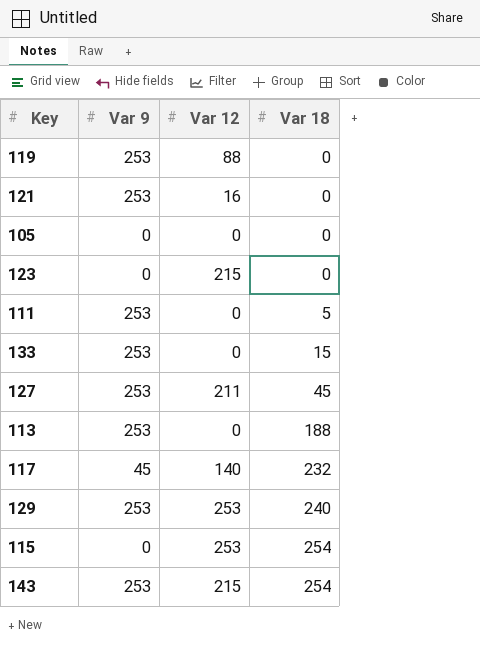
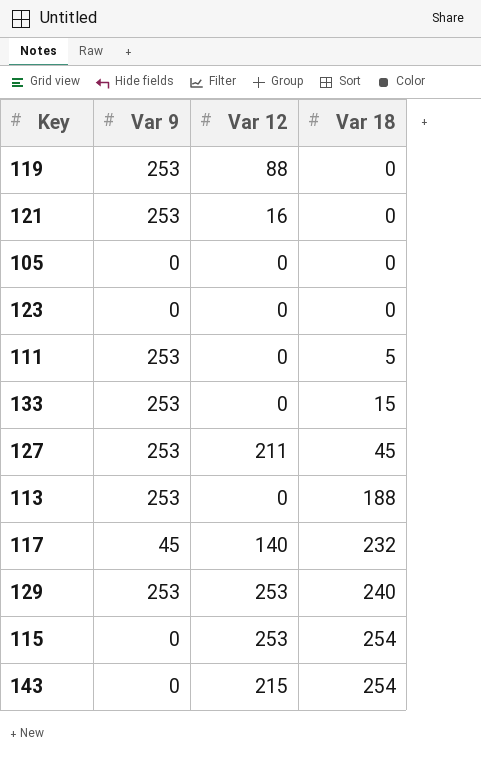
123 | Var 12: 215 -> 0
143 | Var 9: 253 -> 0

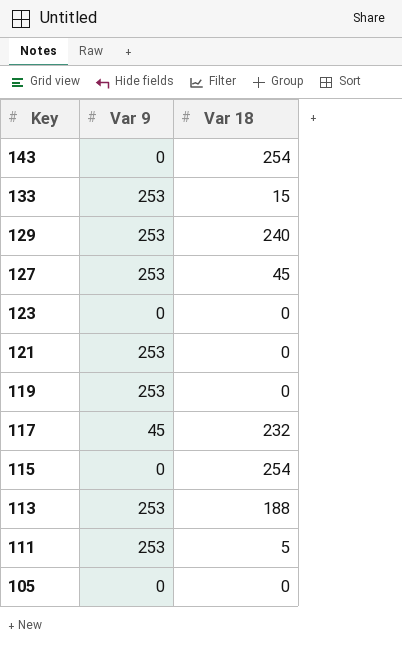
row order: Var 18 ascending -> Key descending
column Var 12 | position: 3 -> none

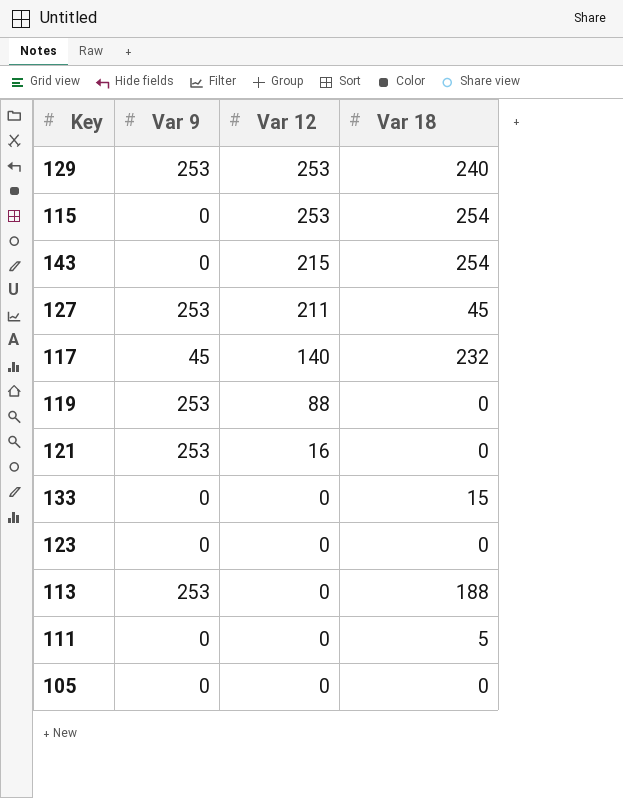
row order: Key descending -> Var 12 descending
column Var 12 | position: none -> 3
133 | Var 9: 253 -> 0
111 | Var 9: 253 -> 0

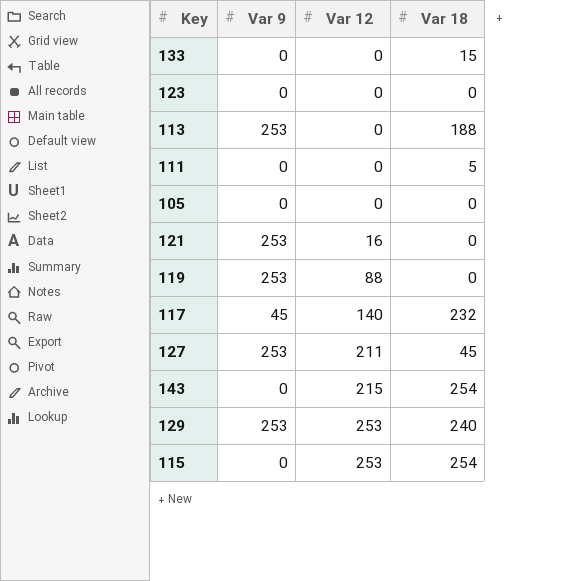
row order: Var 12 descending -> Var 12 ascending

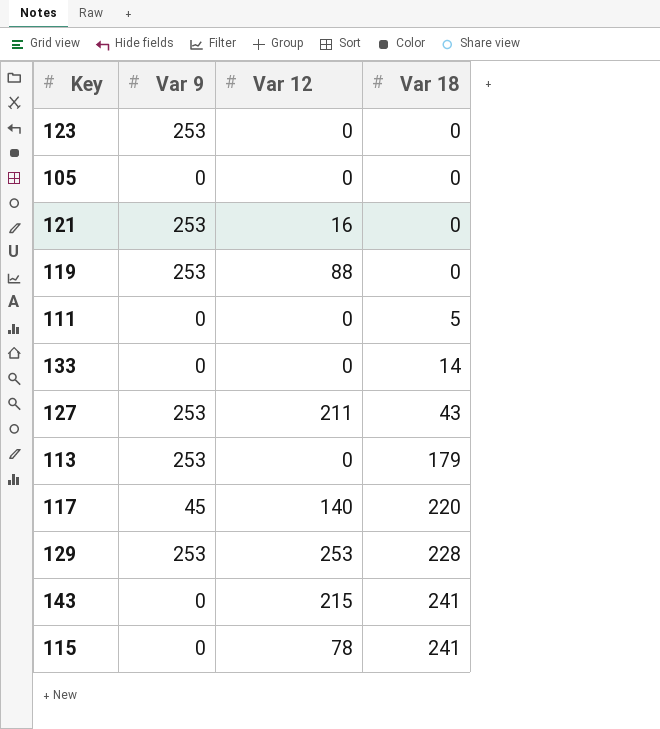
row order: Var 12 ascending -> Var 18 ascending
123 | Var 9: 0 -> 253
133 | Var 18: 15 -> 14
127 | Var 18: 45 -> 43
113 | Var 18: 188 -> 179
117 | Var 18: 232 -> 220
129 | Var 18: 240 -> 228
143 | Var 18: 254 -> 241
115 | Var 12: 253 -> 78
115 | Var 18: 254 -> 241

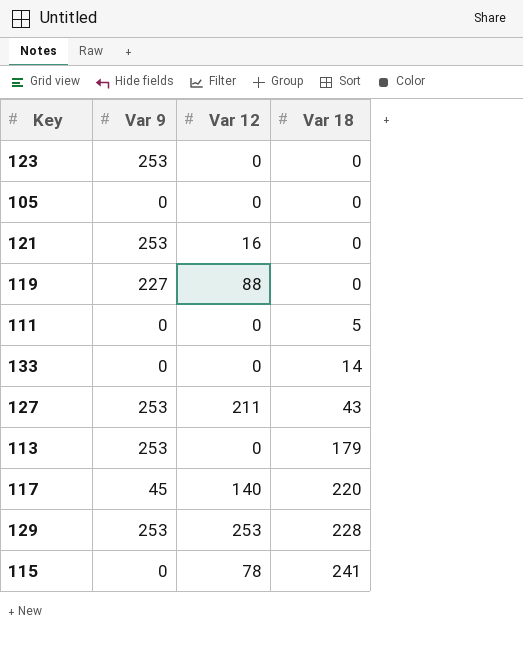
row 143: 0 | 215 | 241 -> none
119 | Var 9: 253 -> 227

